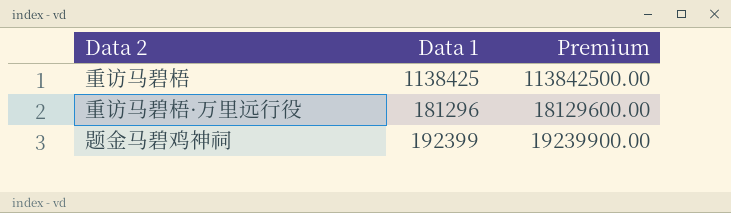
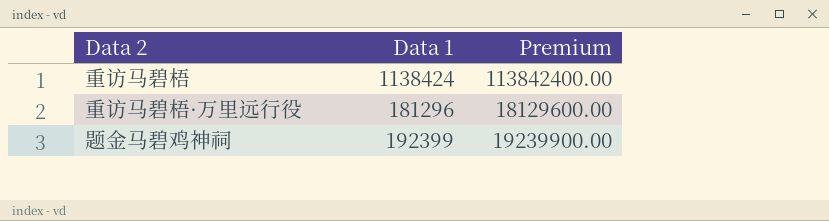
重访马碧梧 | Data 1: 1138425 -> 1138424
重访马碧梧 | Premium: 113842500.00 -> 113842400.00

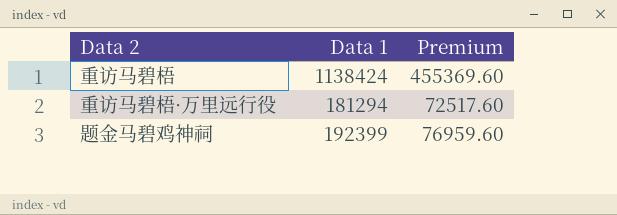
column Premium | formula: [Data 1] * 100 -> [Data 1] * 0.4
重访马碧梧·万里远行役 | Data 1: 181296 -> 181294

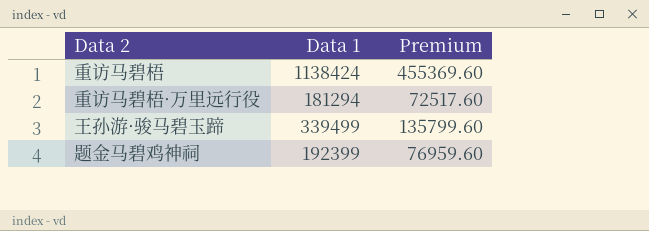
row 王孙游·骏马碧玉蹄: none -> 339499 | 135799.60

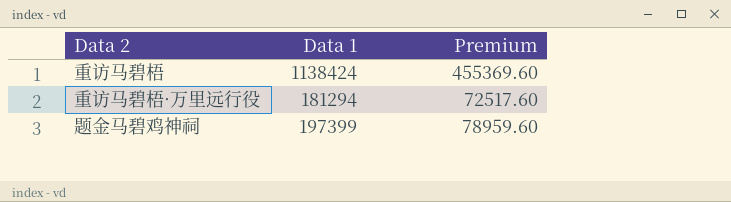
row 王孙游·骏马碧玉蹄: 339499 | 135799.60 -> none
题金马碧鸡神祠 | Data 1: 192399 -> 197399
题金马碧鸡神祠 | Premium: 76959.60 -> 78959.60

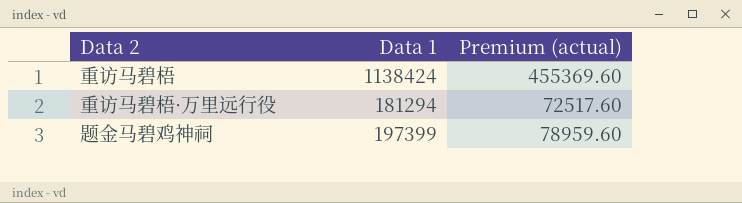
column name: Premium -> Premium (actual)

